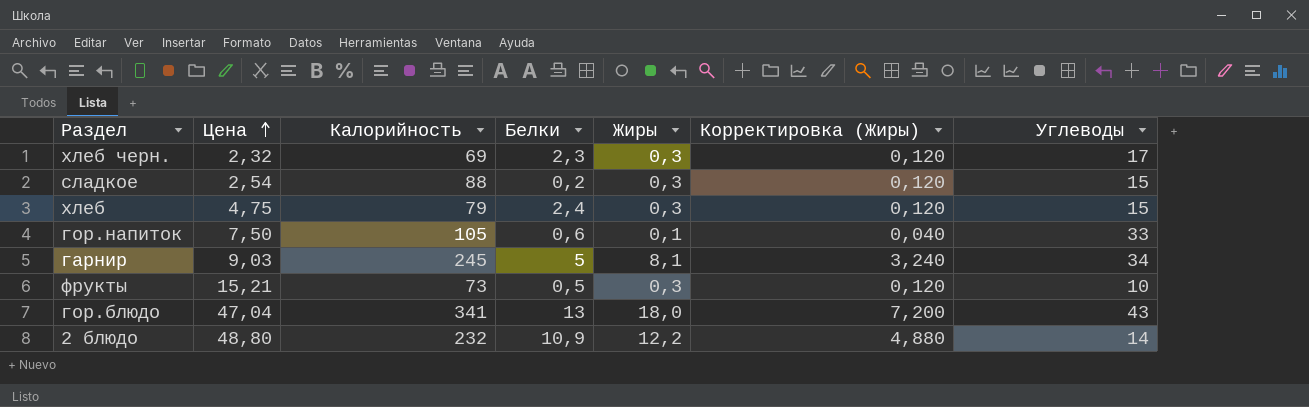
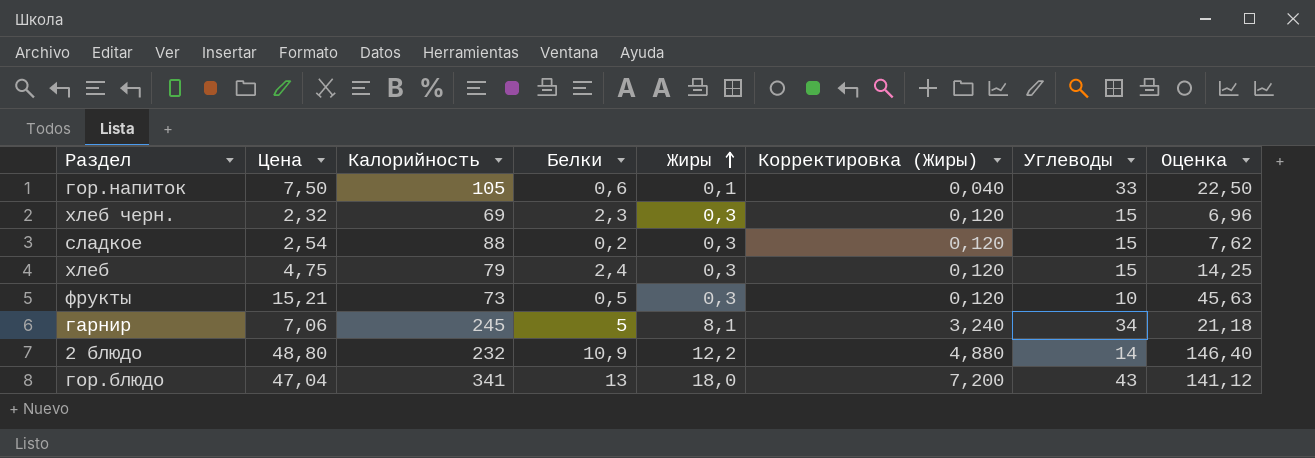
row order: Цена ascending -> Жиры ascending
column Оценка | formula: none -> [Цена] * 3
хлеб черн. | Углеводы: 17 -> 15
гарнир | Цена: 9,03 -> 7,06

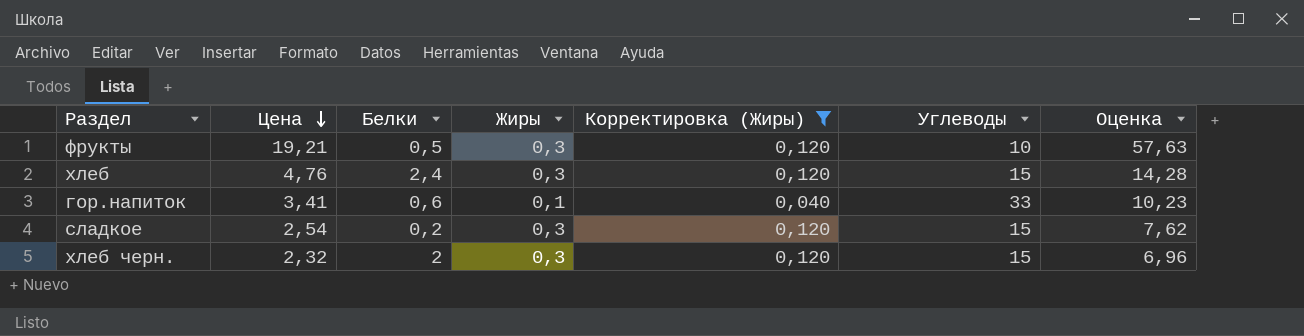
filter: none -> Корректировка (Жиры) <= 0,120
row order: Жиры ascending -> Цена descending
column Калорийность | position: 3 -> none
фрукты | Цена: 15,21 -> 19,21
фрукты | Оценка: 45,63 -> 57,63
хлеб | Цена: 4,75 -> 4,76
хлеб | Оценка: 14,25 -> 14,28
гор.напиток | Цена: 7,50 -> 3,41
гор.напиток | Оценка: 22,50 -> 10,23
хлеб черн. | Белки: 2,3 -> 2

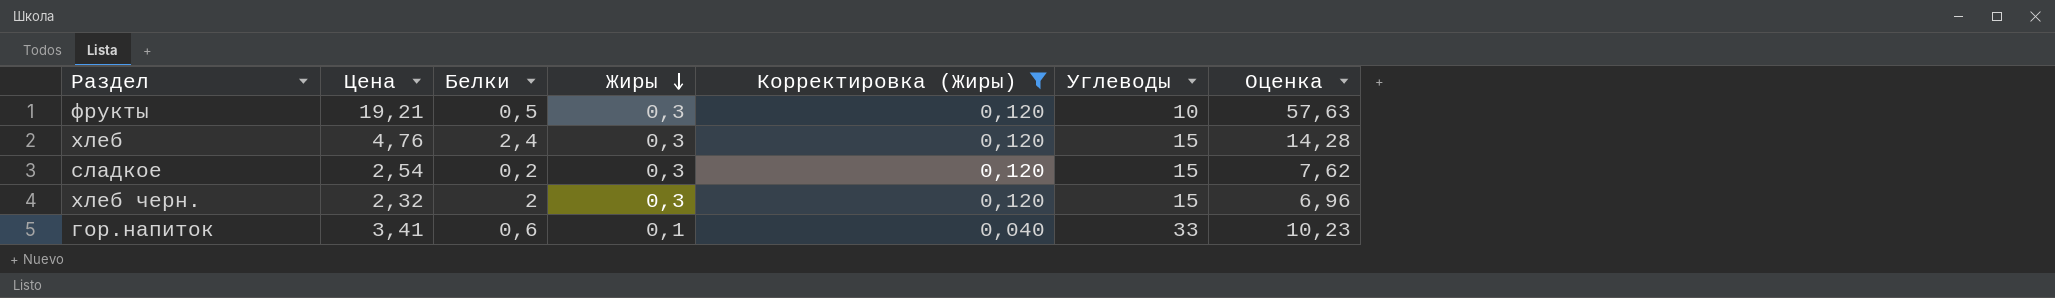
row order: Цена descending -> Жиры descending

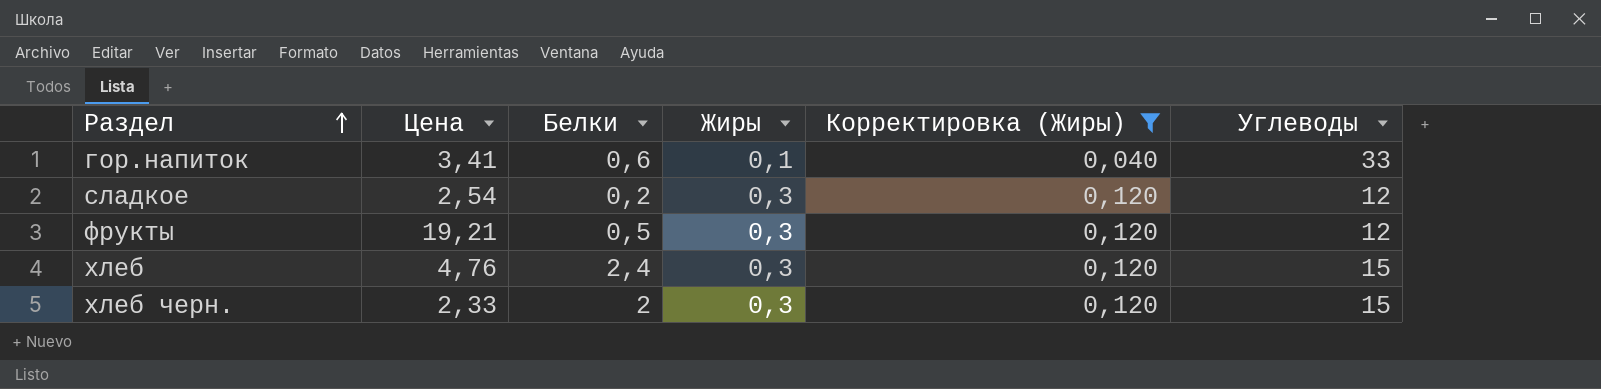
row order: Жиры descending -> Раздел ascending
column Оценка | formula: [Цена] * 3 -> none
сладкое | Углеводы: 15 -> 12
фрукты | Углеводы: 10 -> 12
хлеб черн. | Цена: 2,32 -> 2,33

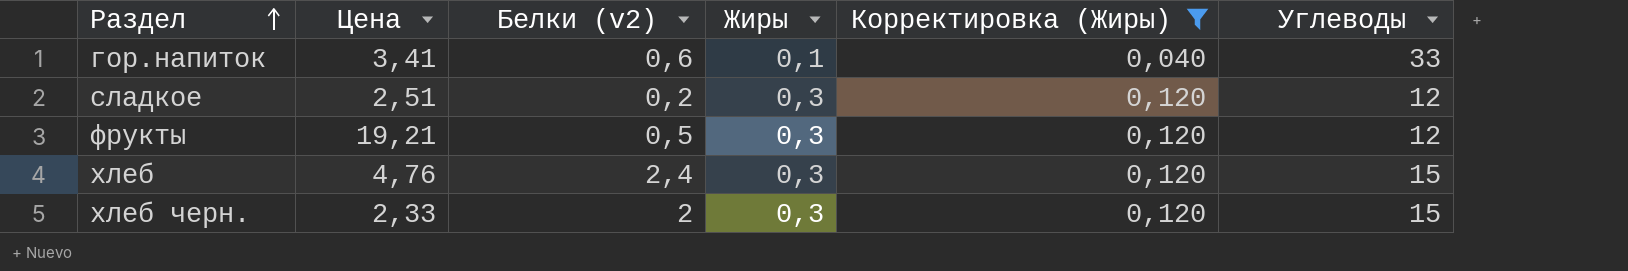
column name: Белки -> Белки (v2)
сладкое | Цена: 2,54 -> 2,51

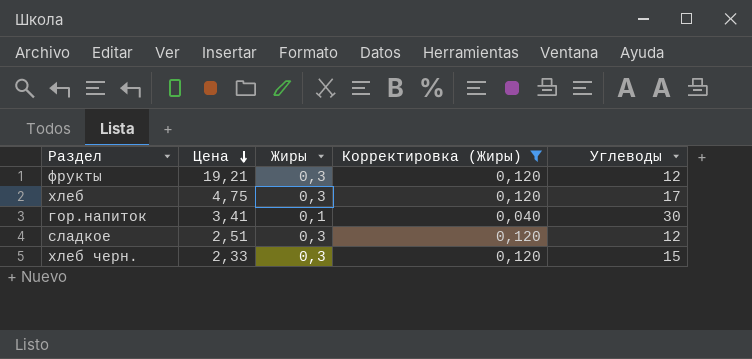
row order: Раздел ascending -> Цена descending
column Белки (v2) | position: 3 -> none
хлеб | Цена: 4,76 -> 4,75
хлеб | Углеводы: 15 -> 17
гор.напиток | Углеводы: 33 -> 30

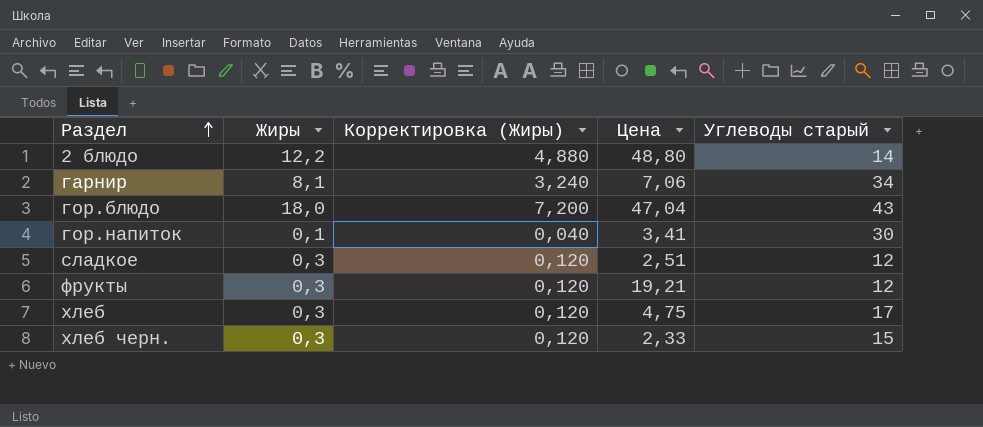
filter: Корректировка (Жиры) <= 0,120 -> none
row order: Цена descending -> Раздел ascending
column Цена | position: 2 -> 4
column name: Углеводы -> Углеводы старый

